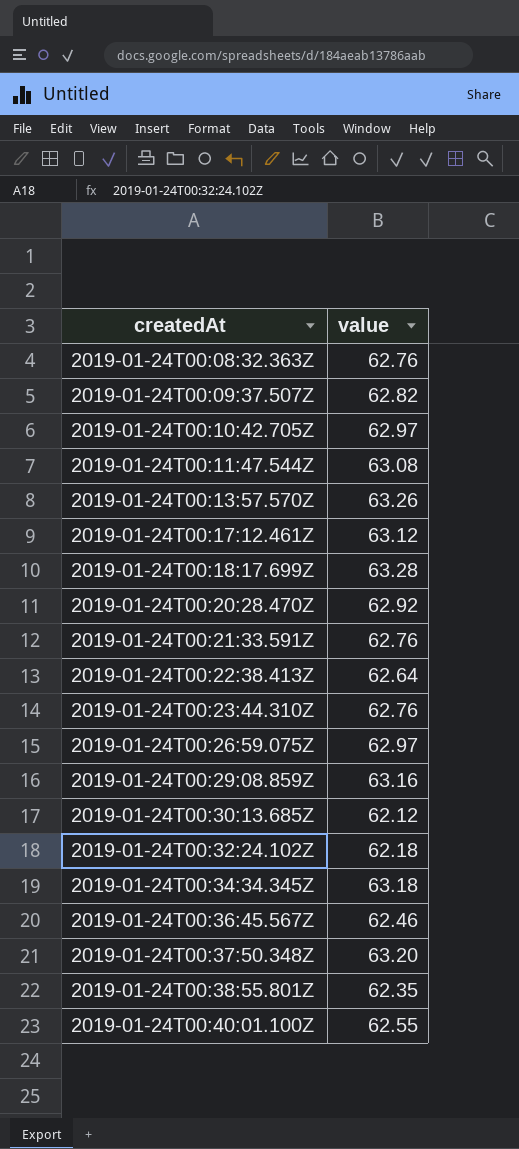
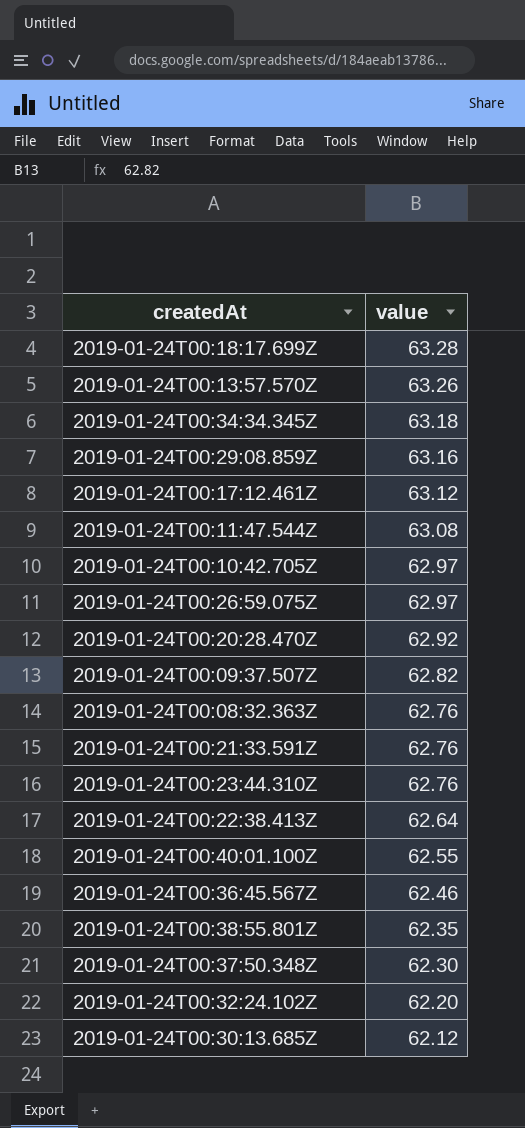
row order: createdAt ascending -> value descending
2019-01-24T00:37:50.348Z | value: 63.20 -> 62.30
2019-01-24T00:32:24.102Z | value: 62.18 -> 62.20

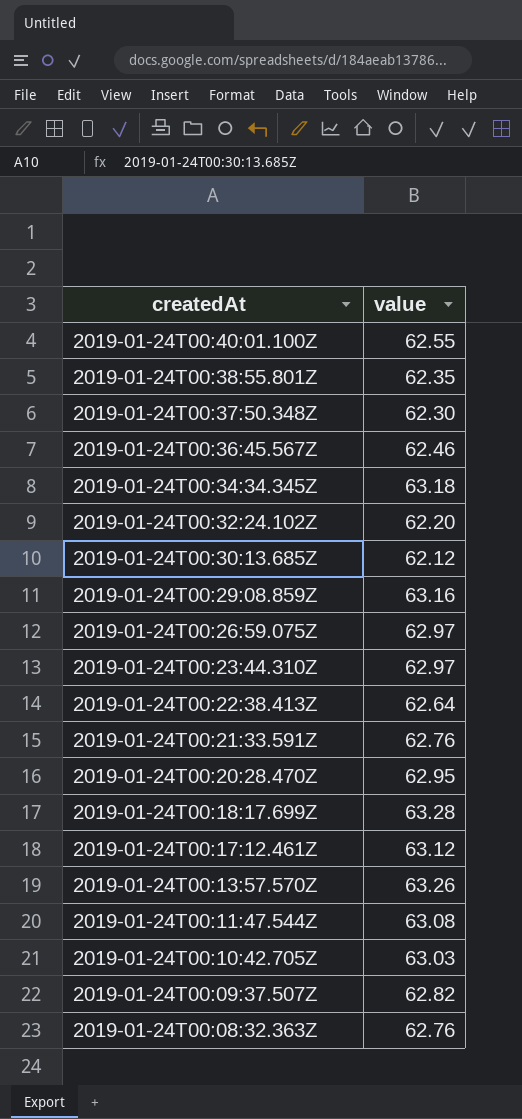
row order: value descending -> createdAt descending
2019-01-24T00:23:44.310Z | value: 62.76 -> 62.97
2019-01-24T00:20:28.470Z | value: 62.92 -> 62.95
2019-01-24T00:10:42.705Z | value: 62.97 -> 63.03

